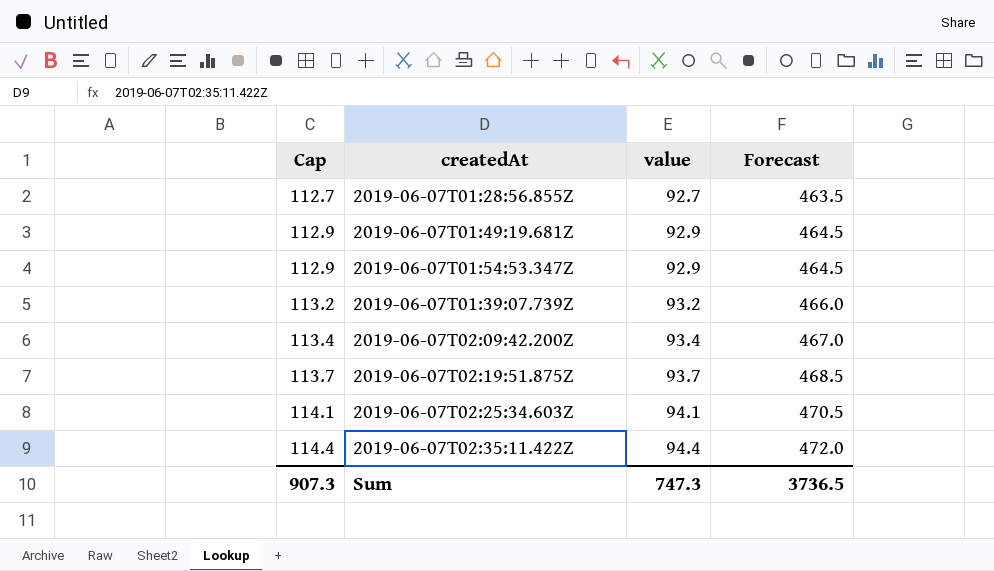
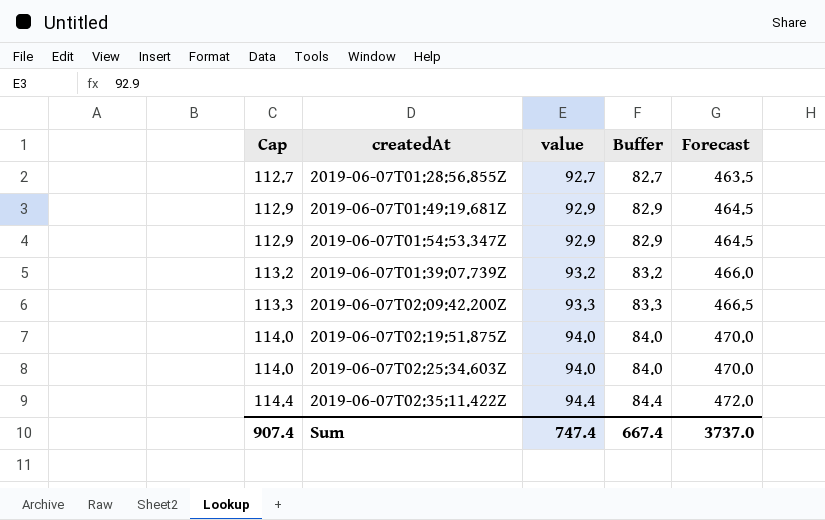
column Buffer | formula: none -> [value] - 10
2019-06-07T02:09:42.200Z | Cap: 113.4 -> 113.3
2019-06-07T02:09:42.200Z | value: 93.4 -> 93.3
2019-06-07T02:09:42.200Z | Forecast: 467.0 -> 466.5
2019-06-07T02:19:51.875Z | Cap: 113.7 -> 114.0
2019-06-07T02:19:51.875Z | value: 93.7 -> 94.0
2019-06-07T02:19:51.875Z | Forecast: 468.5 -> 470.0
2019-06-07T02:25:34.603Z | Cap: 114.1 -> 114.0
2019-06-07T02:25:34.603Z | value: 94.1 -> 94.0
2019-06-07T02:25:34.603Z | Forecast: 470.5 -> 470.0
Sum | Cap: 907.3 -> 907.4
Sum | value: 747.3 -> 747.4
Sum | Forecast: 3736.5 -> 3737.0

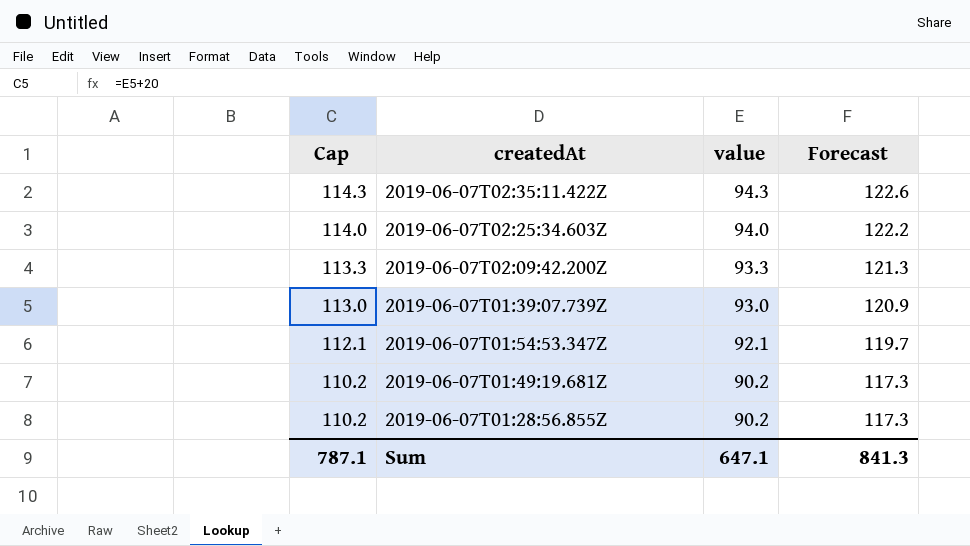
row order: Cap ascending -> Cap descending
column Buffer | formula: [value] - 10 -> none
column Forecast | formula: [value] * 5 -> [value] * 1.3
row 2019-06-07T02:19:51.875Z: 114.0 | 94.0 | 84.0 | 470.0 -> none
2019-06-07T02:35:11.422Z | Cap: 114.4 -> 114.3
2019-06-07T02:35:11.422Z | value: 94.4 -> 94.3
2019-06-07T01:39:07.739Z | Cap: 113.2 -> 113.0
2019-06-07T01:39:07.739Z | value: 93.2 -> 93.0
2019-06-07T01:54:53.347Z | Cap: 112.9 -> 112.1
2019-06-07T01:54:53.347Z | value: 92.9 -> 92.1
2019-06-07T01:49:19.681Z | Cap: 112.9 -> 110.2
2019-06-07T01:49:19.681Z | value: 92.9 -> 90.2
2019-06-07T01:28:56.855Z | Cap: 112.7 -> 110.2
2019-06-07T01:28:56.855Z | value: 92.7 -> 90.2
Sum | Cap: 907.4 -> 787.1
Sum | value: 747.4 -> 647.1
Sum | Forecast: 3737.0 -> 841.3

